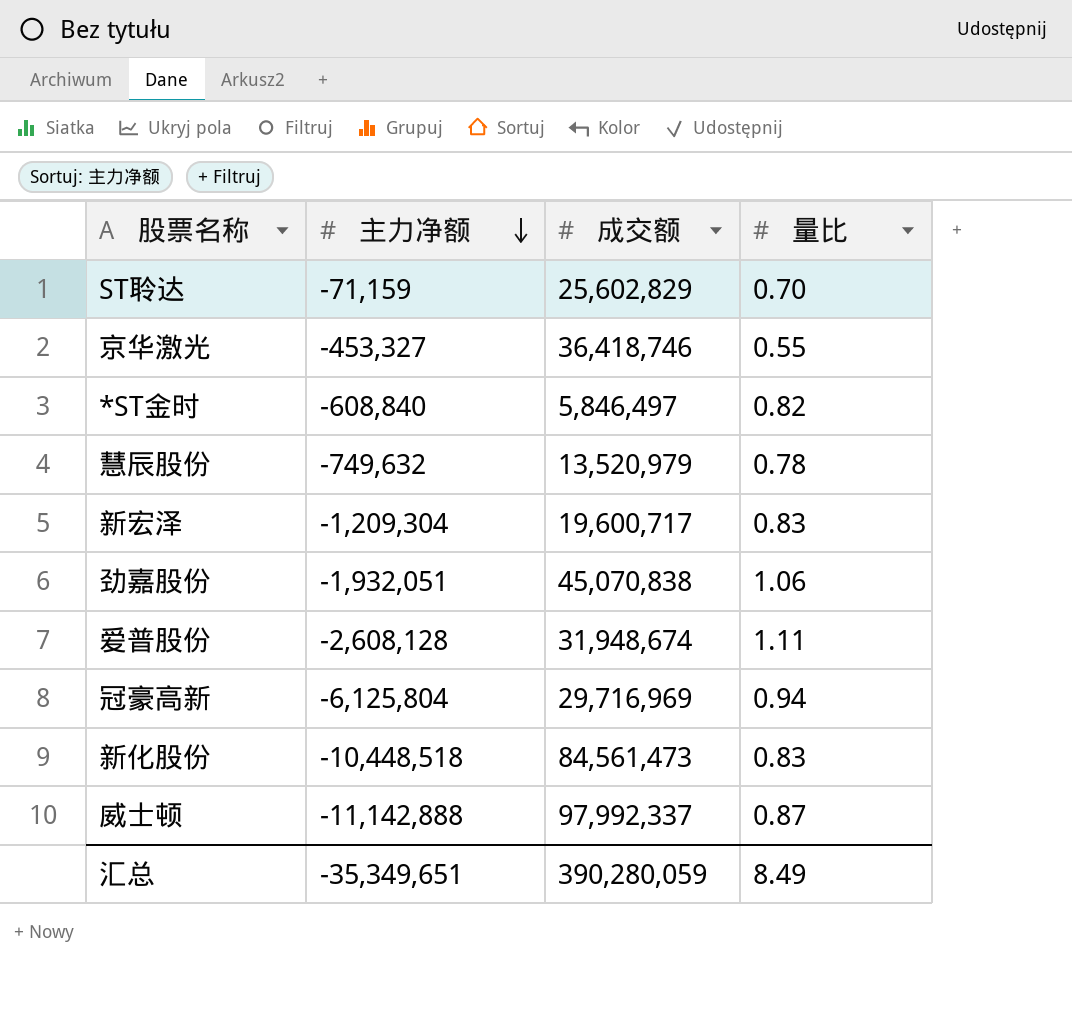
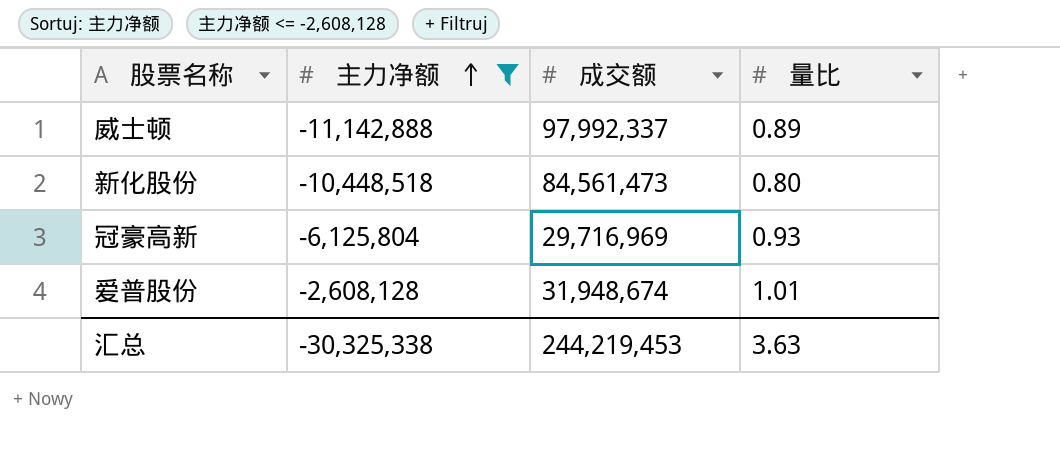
filter: none -> 主力净额 <= -2,608,128
row order: 主力净额 descending -> 主力净额 ascending
威士顿 | 量比: 0.87 -> 0.89
新化股份 | 量比: 0.83 -> 0.80
冠豪高新 | 量比: 0.94 -> 0.93
爱普股份 | 量比: 1.11 -> 1.01
汇总 | 主力净额: -35,349,651 -> -30,325,338
汇总 | 成交额: 390,280,059 -> 244,219,453
汇总 | 量比: 8.49 -> 3.63

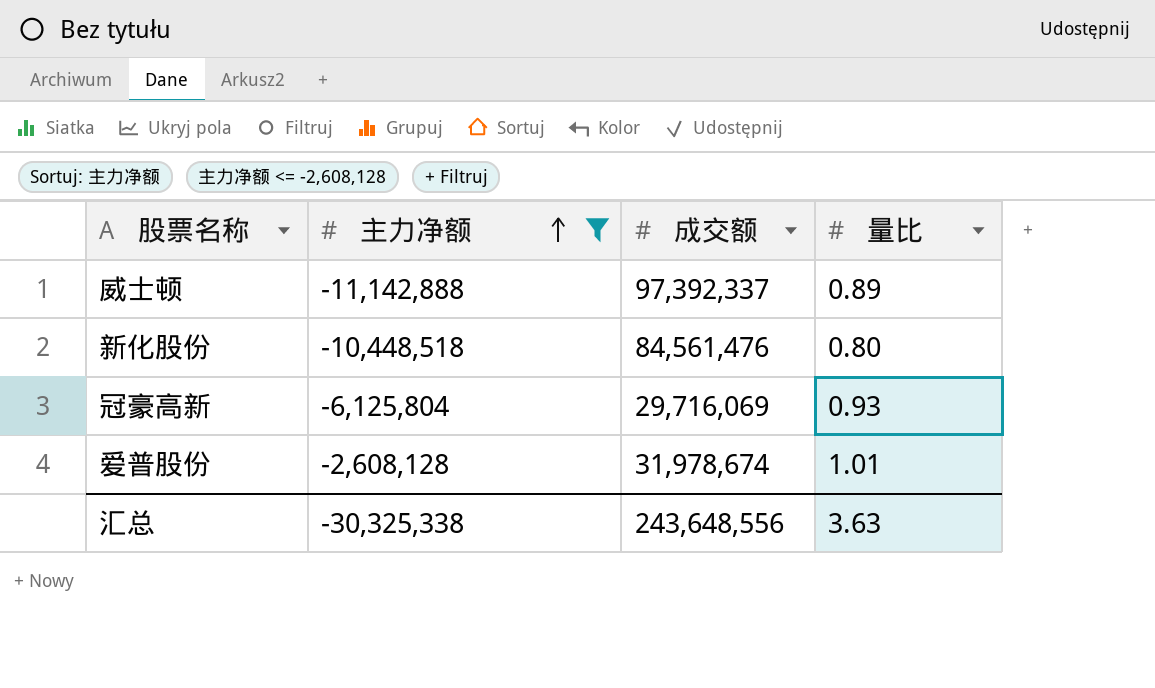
威士顿 | 成交额: 97,992,337 -> 97,392,337
新化股份 | 成交额: 84,561,473 -> 84,561,476
冠豪高新 | 成交额: 29,716,969 -> 29,716,069
爱普股份 | 成交额: 31,948,674 -> 31,978,674
汇总 | 成交额: 244,219,453 -> 243,648,556

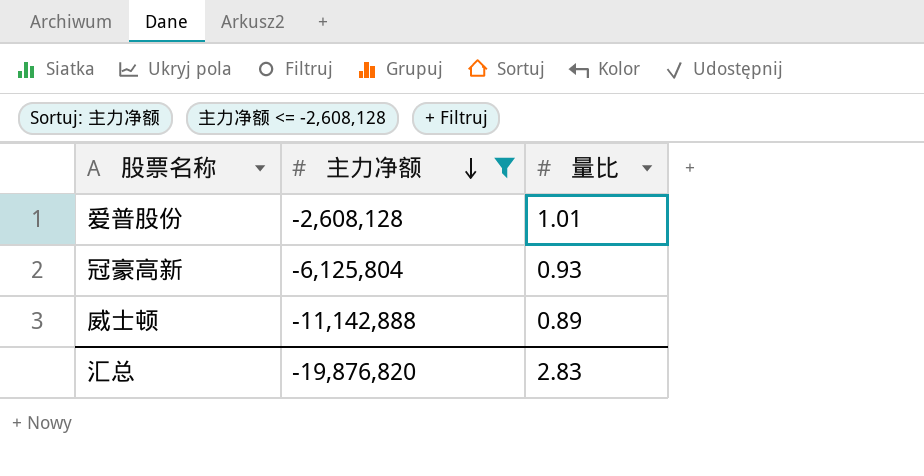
row order: 主力净额 ascending -> 主力净额 descending
column 成交额 | position: 3 -> none
row 新化股份: -10,448,518 | 84,561,476 | 0.80 -> none
汇总 | 主力净额: -30,325,338 -> -19,876,820
汇总 | 量比: 3.63 -> 2.83

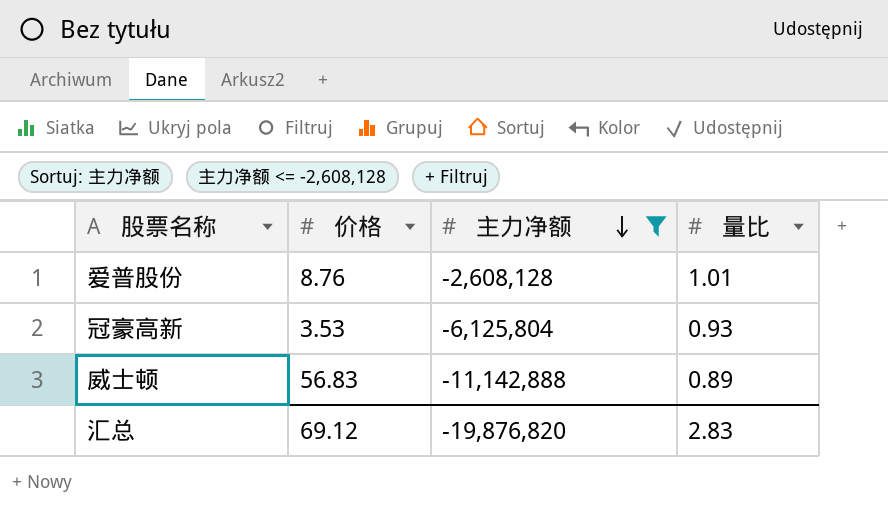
column 价格 | position: none -> 2

